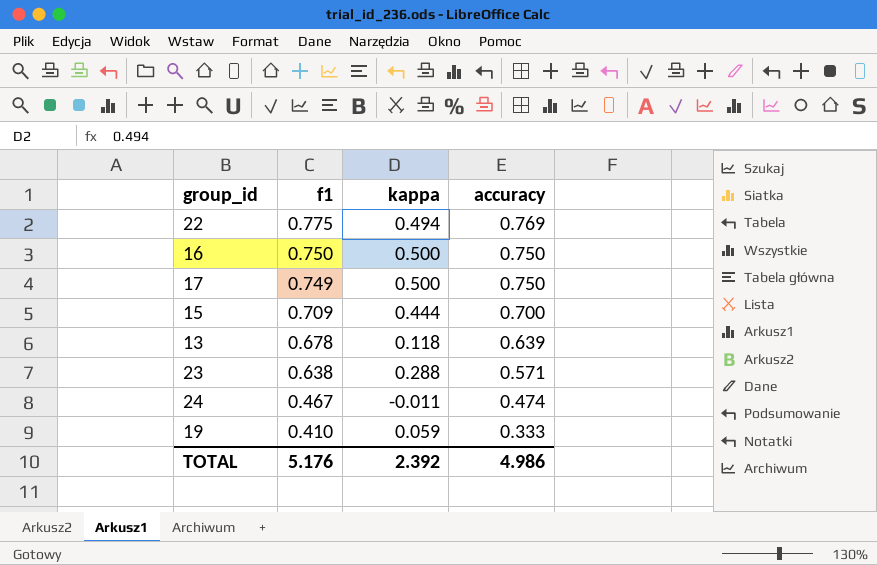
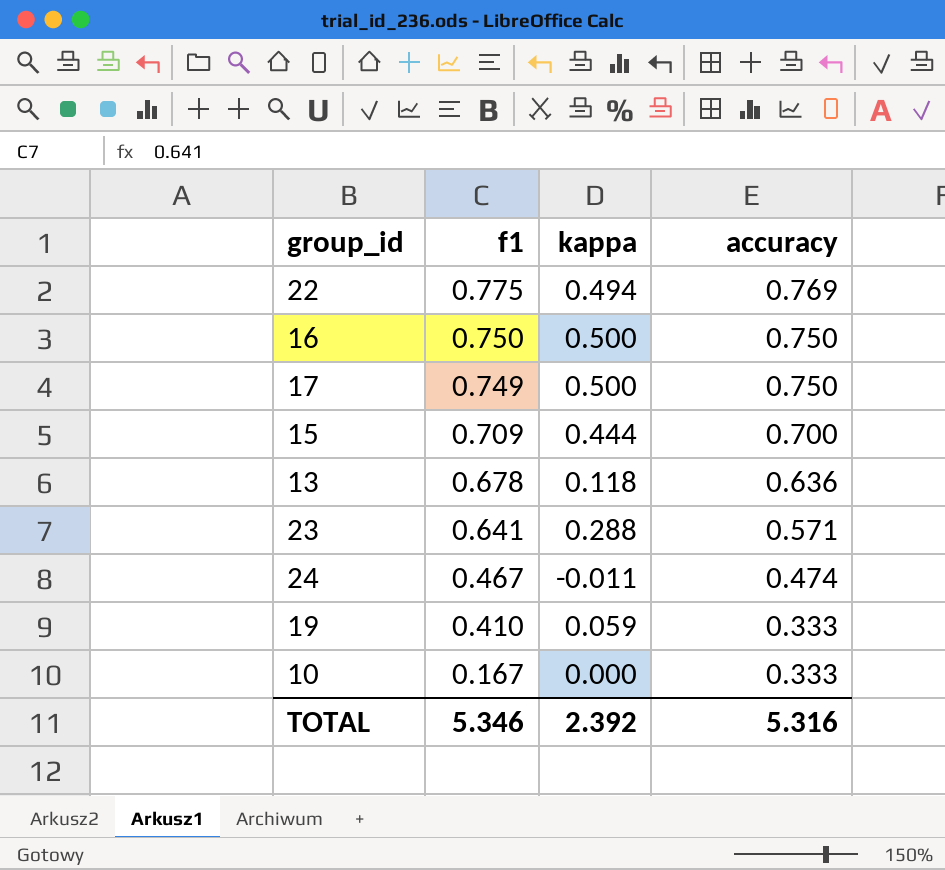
13 | accuracy: 0.639 -> 0.636
23 | f1: 0.638 -> 0.641
row 10: none -> 0.167 | 0.000 | 0.333
TOTAL | f1: 5.176 -> 5.346
TOTAL | accuracy: 4.986 -> 5.316

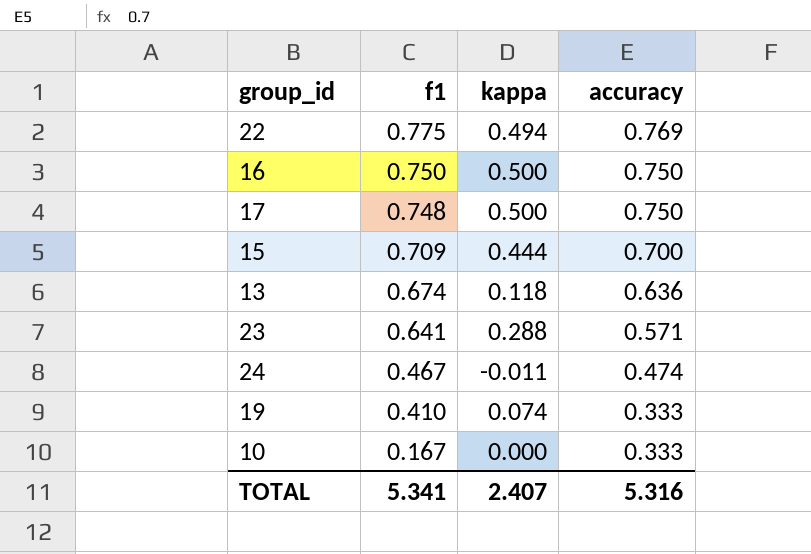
17 | f1: 0.749 -> 0.748
13 | f1: 0.678 -> 0.674
19 | kappa: 0.059 -> 0.074
TOTAL | f1: 5.346 -> 5.341
TOTAL | kappa: 2.392 -> 2.407

